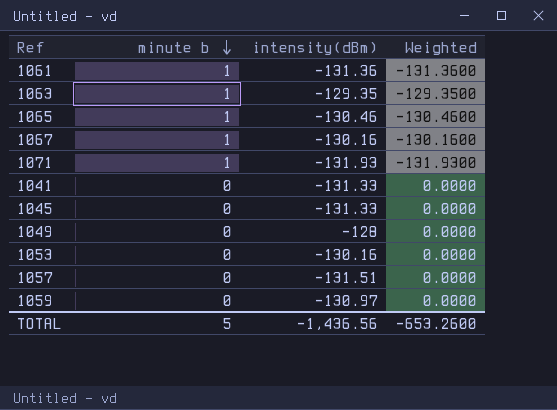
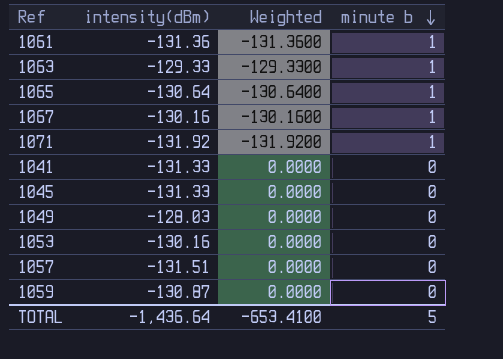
column minute b | position: 2 -> 4
1063 | intensity(dBm): -129.35 -> -129.33
1063 | Weighted: -129.3500 -> -129.3300
1065 | intensity(dBm): -130.46 -> -130.64
1065 | Weighted: -130.4600 -> -130.6400
1071 | intensity(dBm): -131.93 -> -131.92
1071 | Weighted: -131.9300 -> -131.9200
1049 | intensity(dBm): -128 -> -128.03
1059 | intensity(dBm): -130.97 -> -130.87
TOTAL | intensity(dBm): -1,436.56 -> -1,436.64
TOTAL | Weighted: -653.2600 -> -653.4100

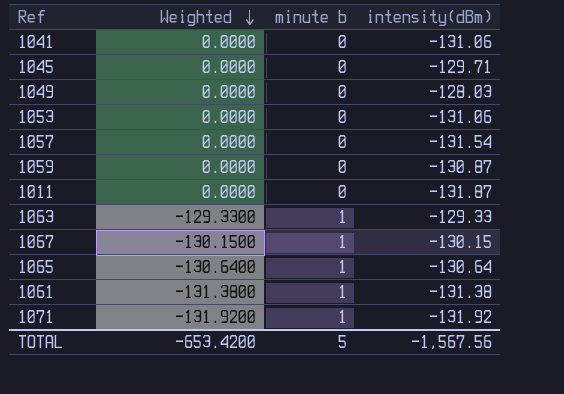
row order: minute b descending -> Weighted descending
column intensity(dBm) | position: 2 -> 4
1041 | intensity(dBm): -131.33 -> -131.06
1045 | intensity(dBm): -131.33 -> -129.71
1053 | intensity(dBm): -130.16 -> -131.06
1057 | intensity(dBm): -131.51 -> -131.54
row 1011: none -> 0.0000 | 0 | -131.87
1067 | Weighted: -130.1600 -> -130.1500
1067 | intensity(dBm): -130.16 -> -130.15
1061 | Weighted: -131.3600 -> -131.3800
1061 | intensity(dBm): -131.36 -> -131.38
TOTAL | Weighted: -653.4100 -> -653.4200
TOTAL | intensity(dBm): -1,436.64 -> -1,567.56

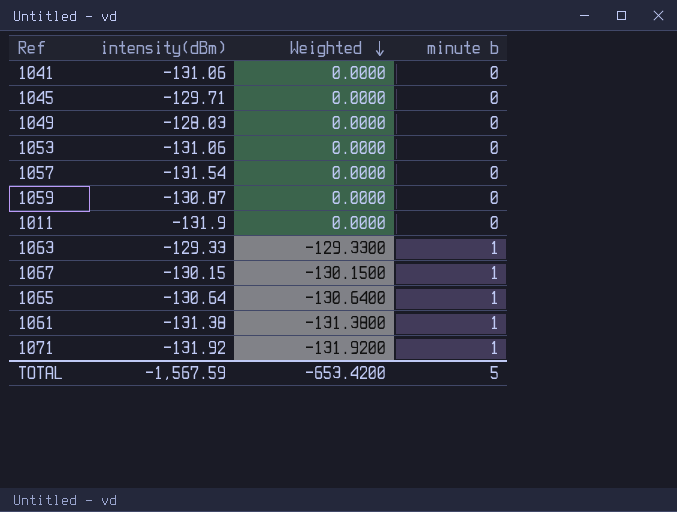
column intensity(dBm) | position: 4 -> 2
1011 | intensity(dBm): -131.87 -> -131.9
TOTAL | intensity(dBm): -1,567.56 -> -1,567.59

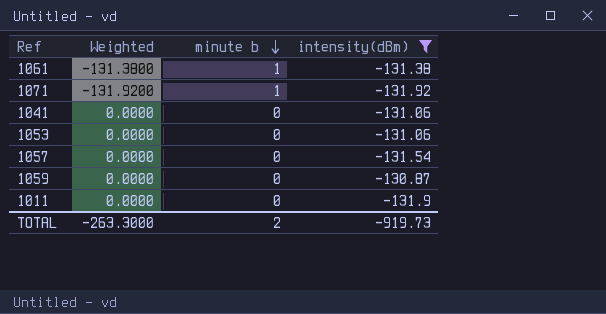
filter: none -> intensity(dBm) <= -130.87
row order: Weighted descending -> minute b descending
column intensity(dBm) | position: 2 -> 4
TOTAL | Weighted: -653.4200 -> -263.3000
TOTAL | minute b: 5 -> 2
TOTAL | intensity(dBm): -1,567.59 -> -919.73

